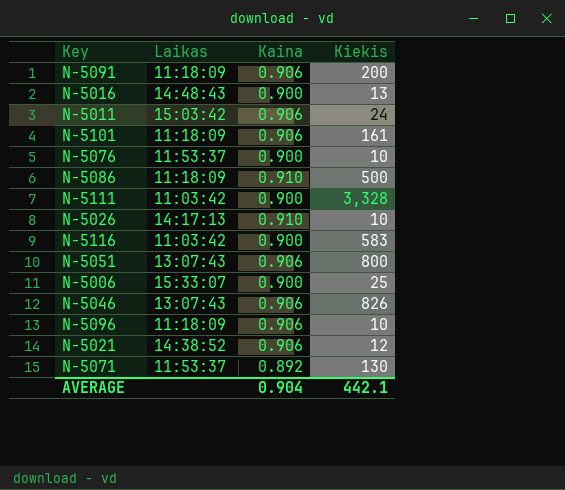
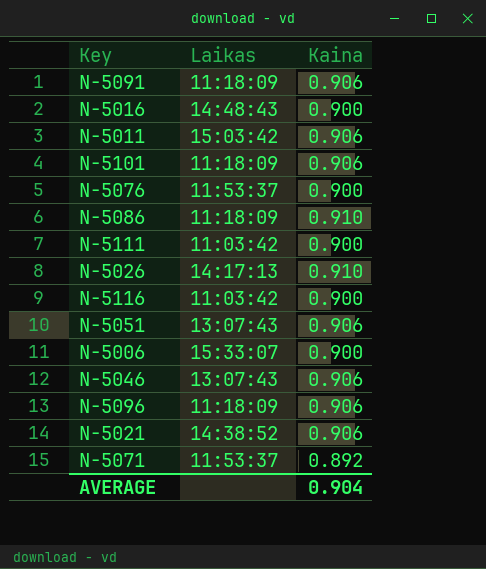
column Kiekis | position: 4 -> none

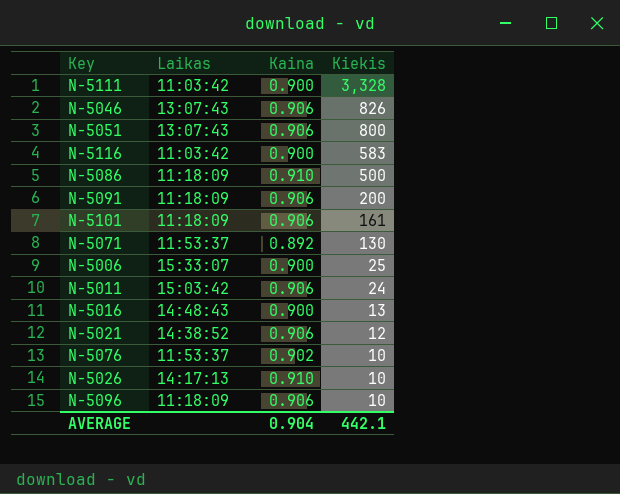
row order: none -> Kiekis descending
column Kiekis | position: none -> 4
N-5076 | Kaina: 0.900 -> 0.902

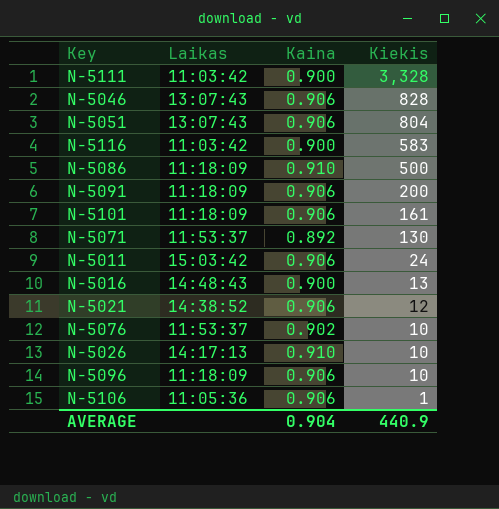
row N-5006: 15:33:07 | 0.900 | 25 -> none
N-5046 | Kiekis: 826 -> 828
N-5051 | Kiekis: 800 -> 804
row N-5106: none -> 11:05:36 | 0.906 | 1
AVERAGE | Kiekis: 442.1 -> 440.9

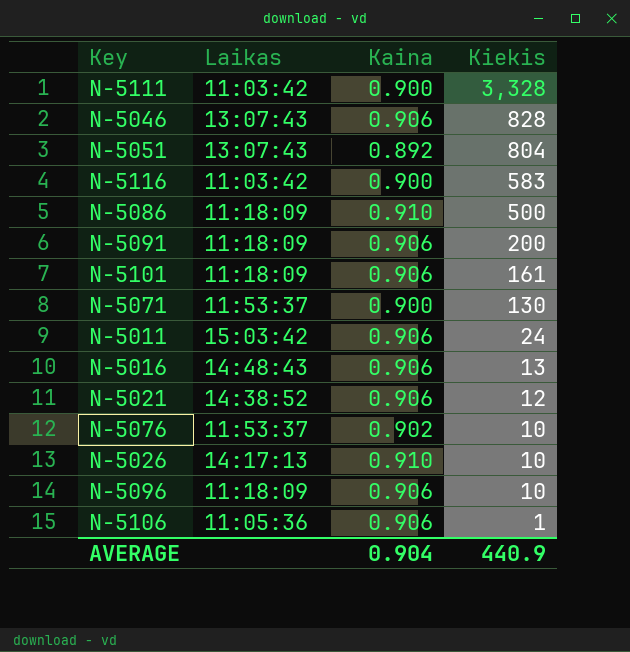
N-5051 | Kaina: 0.906 -> 0.892
N-5071 | Kaina: 0.892 -> 0.900
N-5016 | Kaina: 0.900 -> 0.906

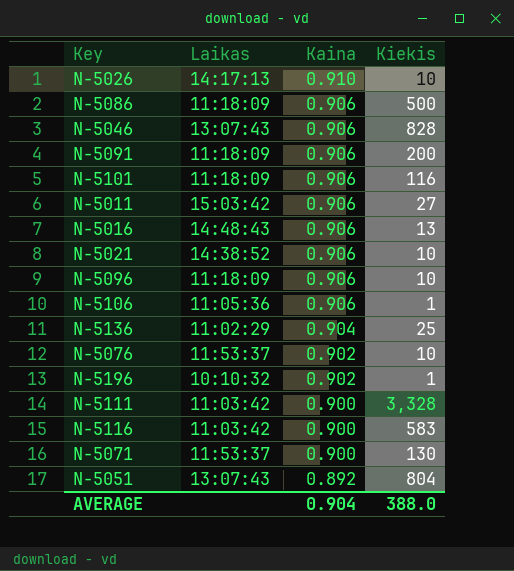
row order: Kiekis descending -> Kaina descending
N-5086 | Kaina: 0.910 -> 0.906
N-5101 | Kiekis: 161 -> 116
N-5011 | Kiekis: 24 -> 27
N-5021 | Kiekis: 12 -> 10
row N-5136: none -> 11:02:29 | 0.904 | 25
row N-5196: none -> 10:10:32 | 0.902 | 1
AVERAGE | Kiekis: 440.9 -> 388.0

